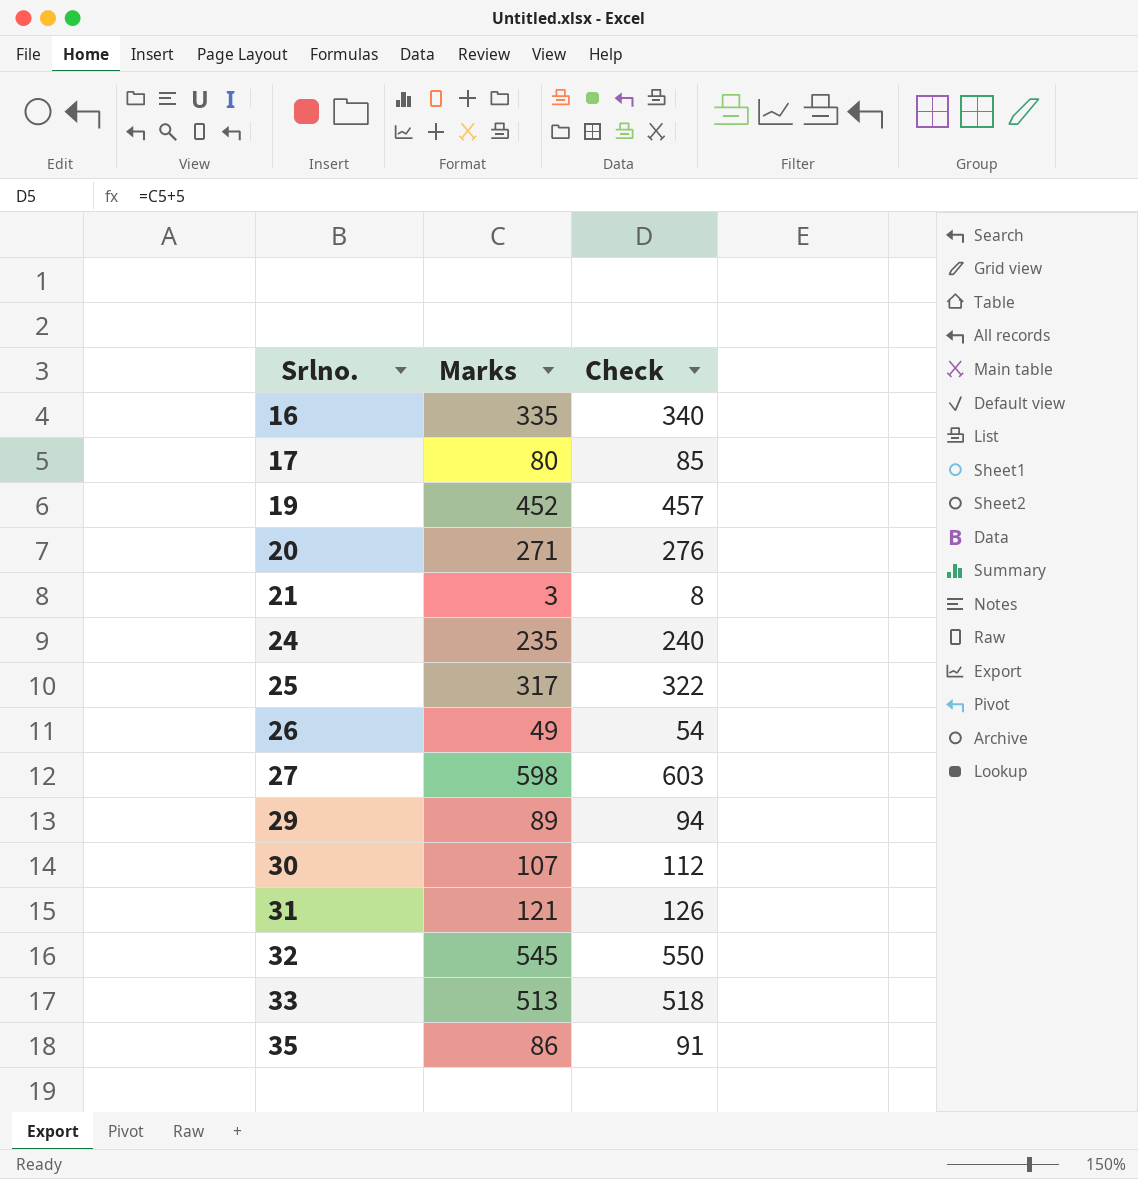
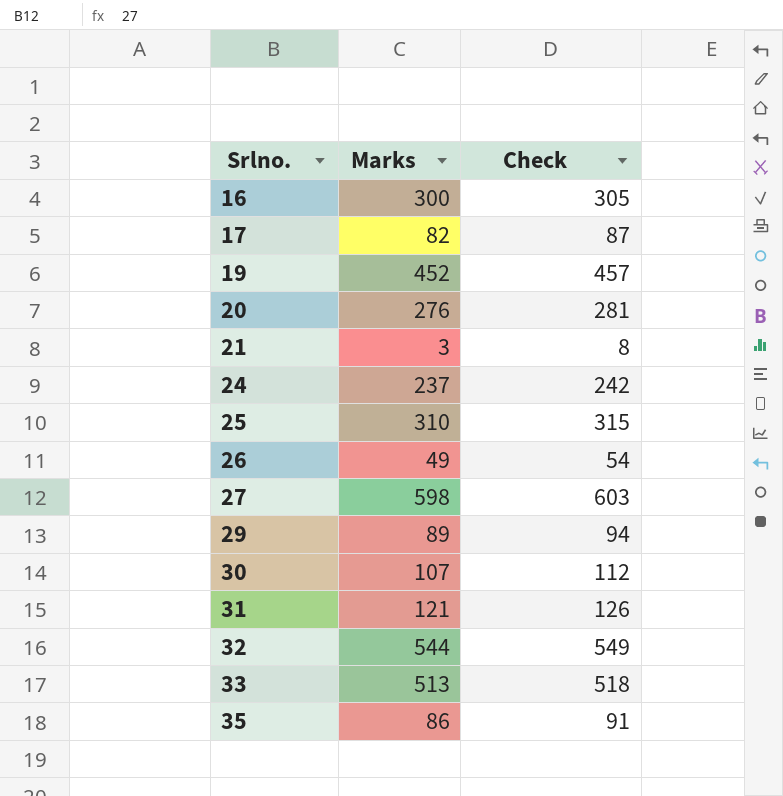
16 | Marks: 335 -> 300
16 | Check: 340 -> 305
17 | Marks: 80 -> 82
17 | Check: 85 -> 87
20 | Marks: 271 -> 276
20 | Check: 276 -> 281
24 | Marks: 235 -> 237
24 | Check: 240 -> 242
25 | Marks: 317 -> 310
25 | Check: 322 -> 315
32 | Marks: 545 -> 544
32 | Check: 550 -> 549

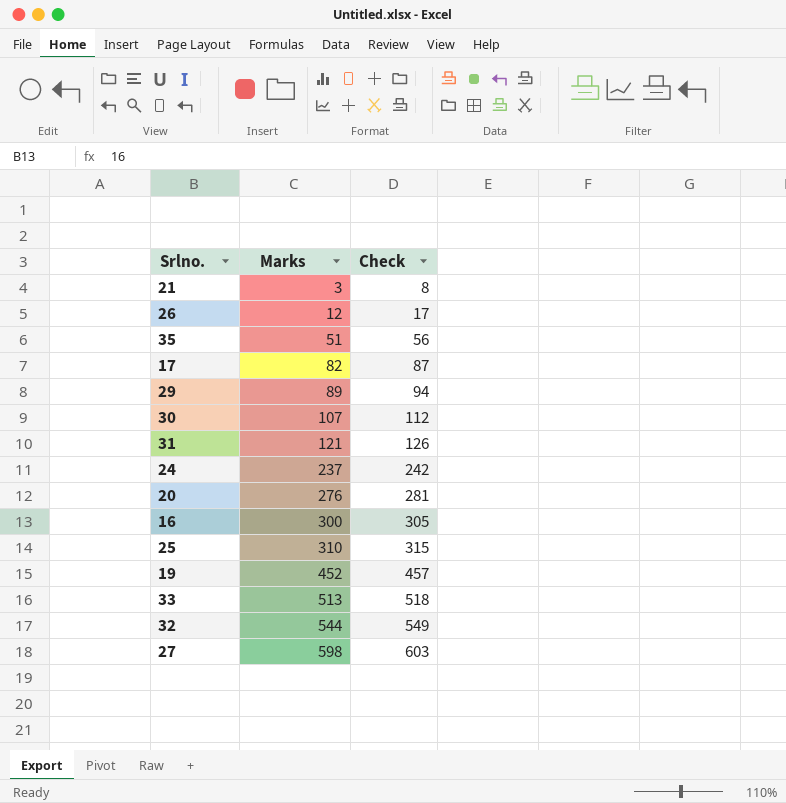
row order: Srlno. ascending -> Marks ascending
26 | Marks: 49 -> 12
26 | Check: 54 -> 17
35 | Marks: 86 -> 51
35 | Check: 91 -> 56

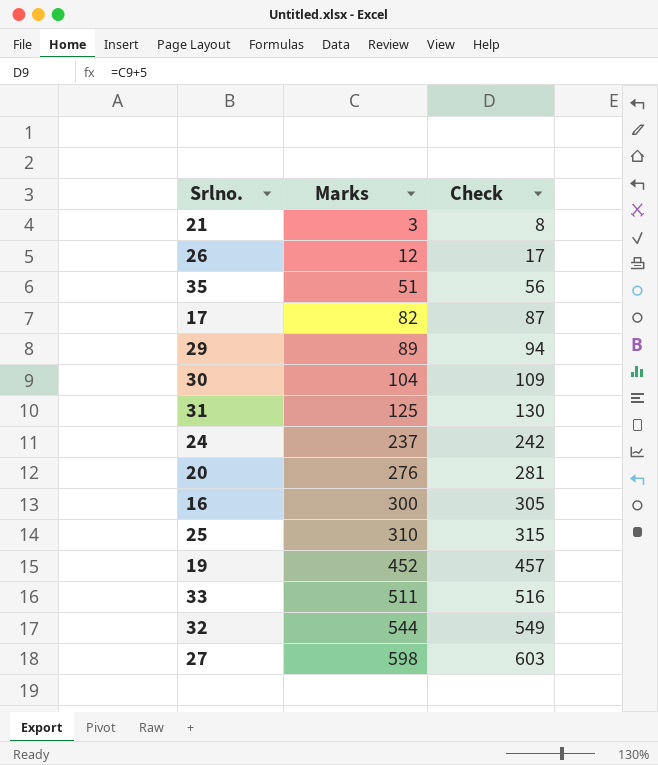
30 | Marks: 107 -> 104
30 | Check: 112 -> 109
31 | Marks: 121 -> 125
31 | Check: 126 -> 130
33 | Marks: 513 -> 511
33 | Check: 518 -> 516

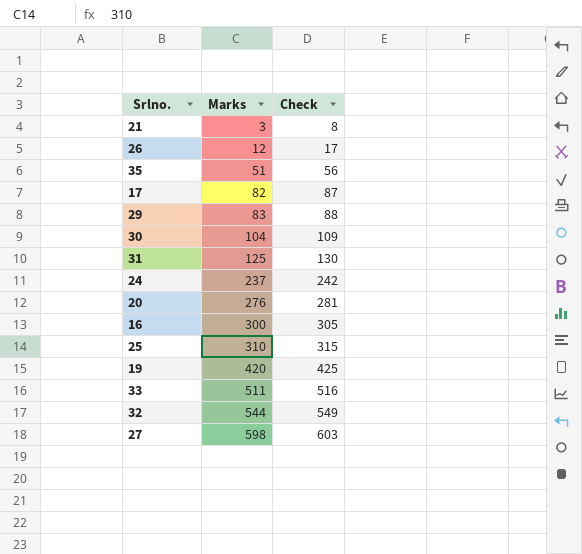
29 | Marks: 89 -> 83
29 | Check: 94 -> 88
19 | Marks: 452 -> 420
19 | Check: 457 -> 425

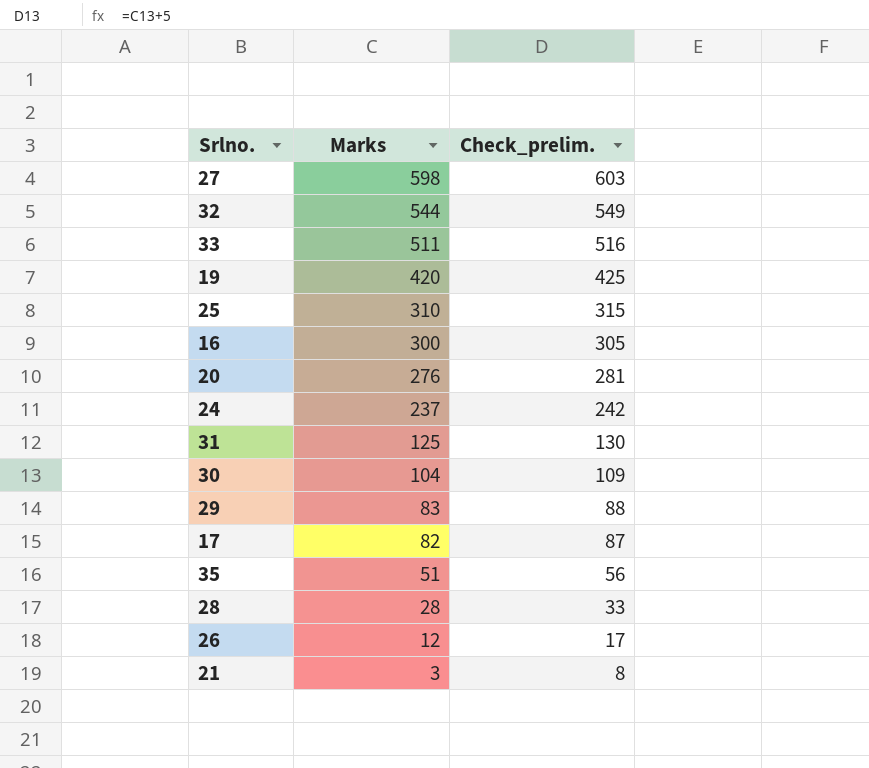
row order: Marks ascending -> Marks descending
column name: Check -> Check_prelim.
row 28: none -> 28 | 33

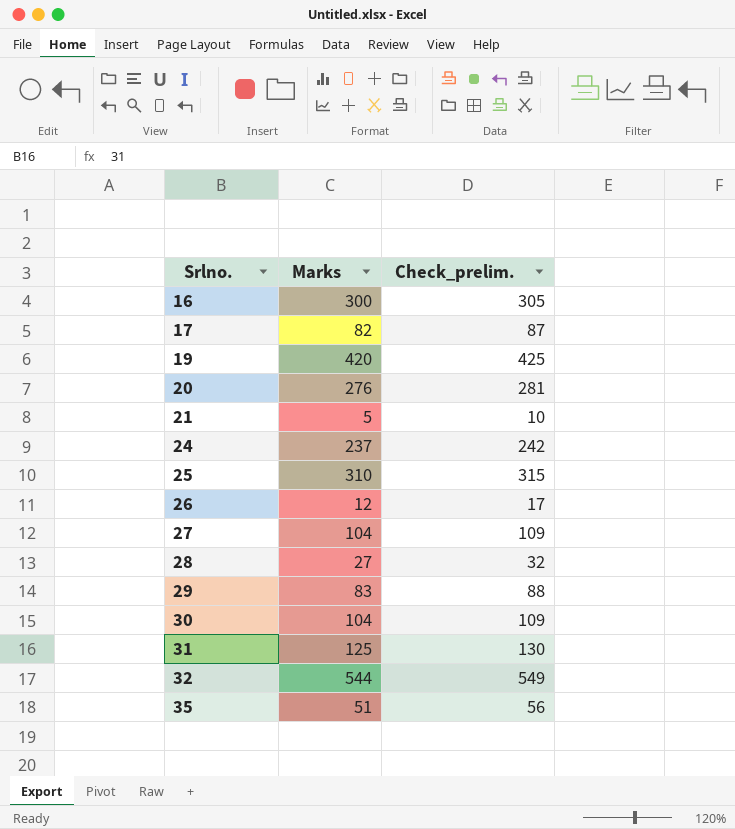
row order: Marks descending -> Srlno. ascending
row 33: 511 | 516 -> none
21 | Marks: 3 -> 5
21 | Check_prelim.: 8 -> 10
27 | Marks: 598 -> 104
27 | Check_prelim.: 603 -> 109
28 | Marks: 28 -> 27
28 | Check_prelim.: 33 -> 32

